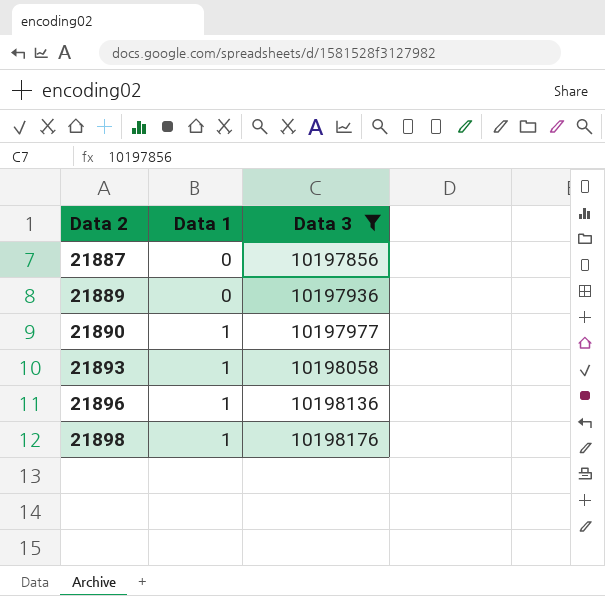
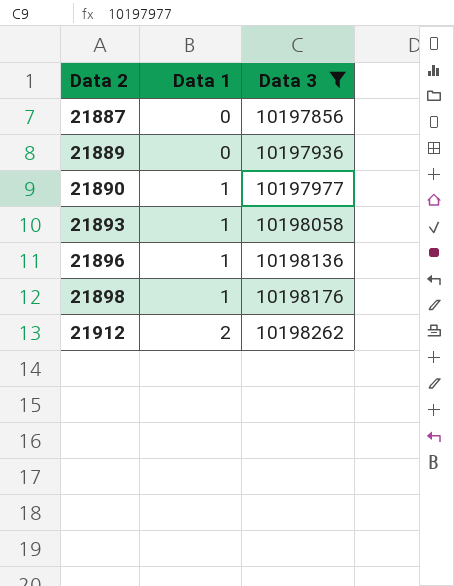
row 21912: none -> 2 | 10198262

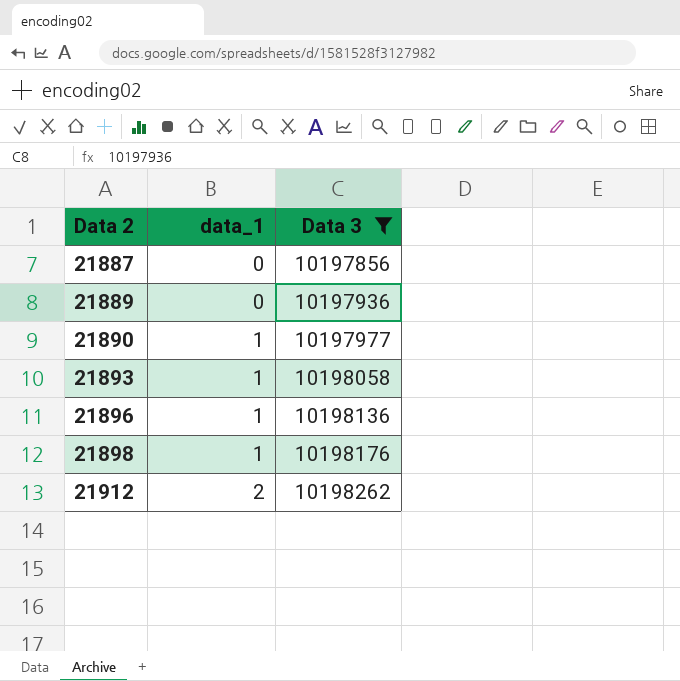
column name: Data 1 -> data_1

